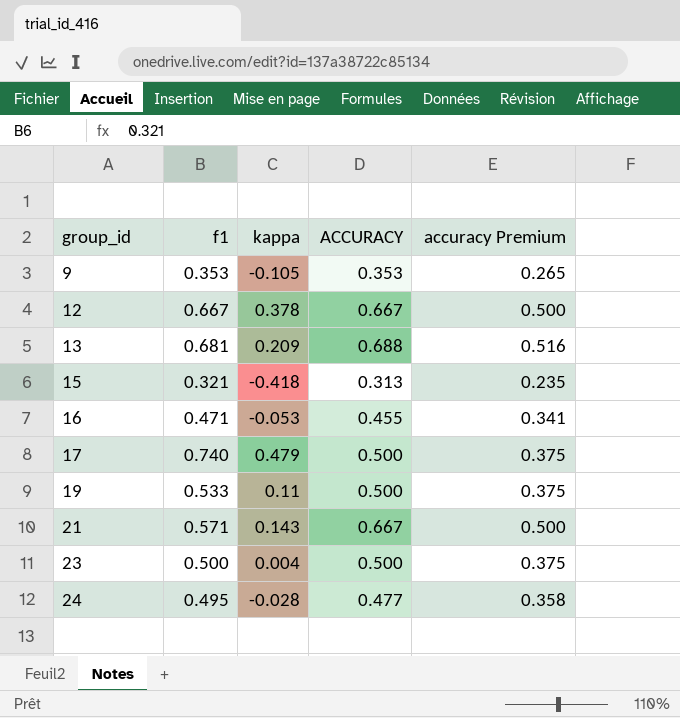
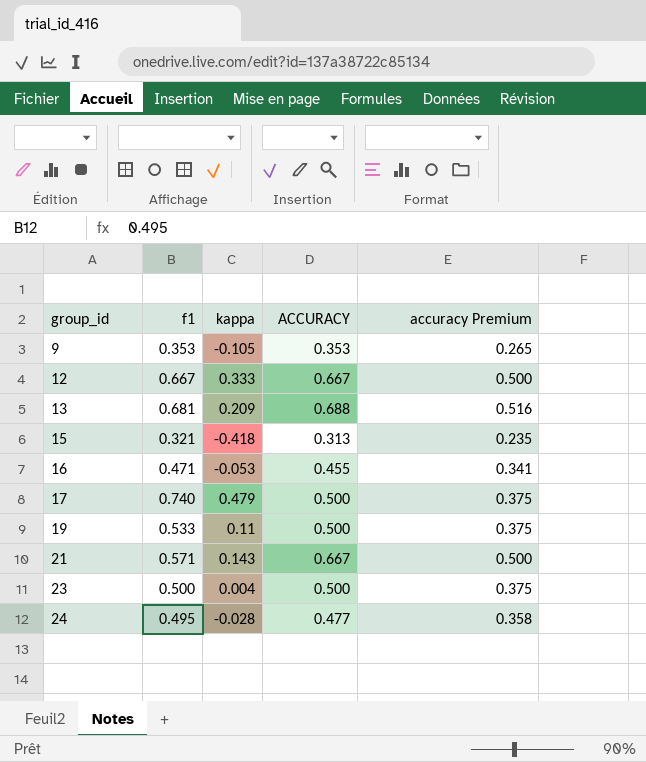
12 | kappa: 0.378 -> 0.333

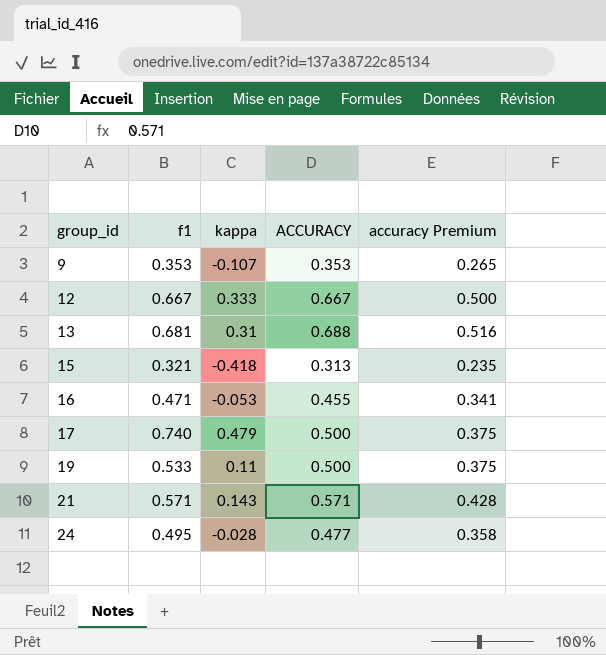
row 23: 0.500 | 0.004 | 0.500 | 0.375 -> none
9 | kappa: -0.105 -> -0.107
13 | kappa: 0.209 -> 0.31
21 | ACCURACY: 0.667 -> 0.571
21 | accuracy Premium: 0.500 -> 0.428

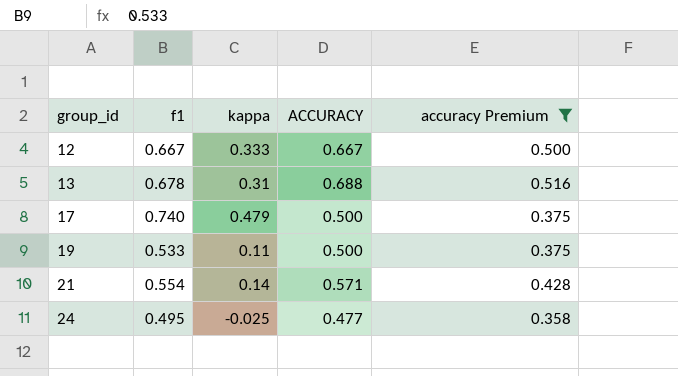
filter: none -> accuracy Premium >= 0.358
13 | f1: 0.681 -> 0.678
21 | f1: 0.571 -> 0.554
21 | kappa: 0.143 -> 0.14
24 | kappa: -0.028 -> -0.025

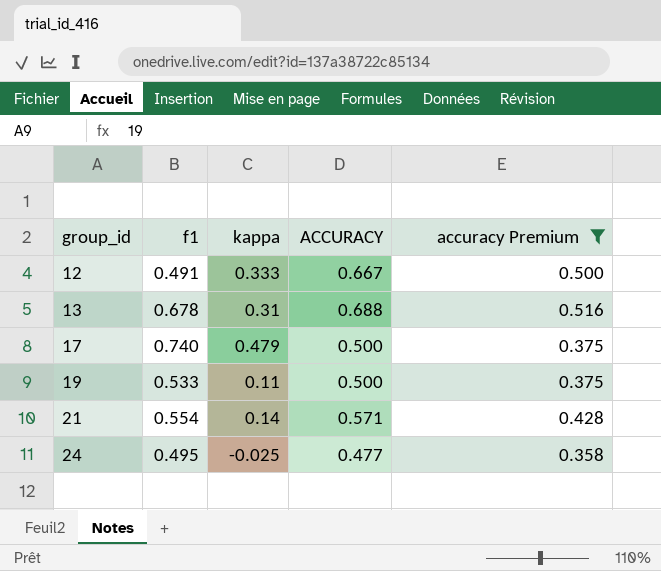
12 | f1: 0.667 -> 0.491

